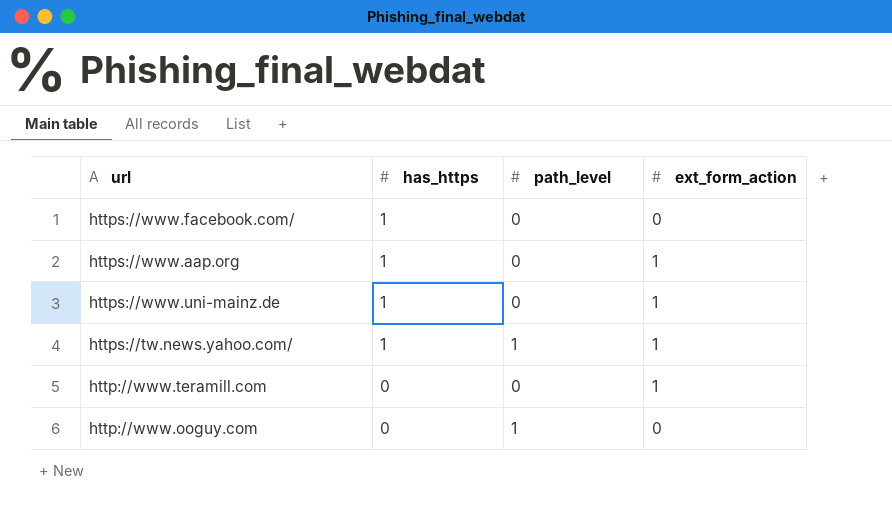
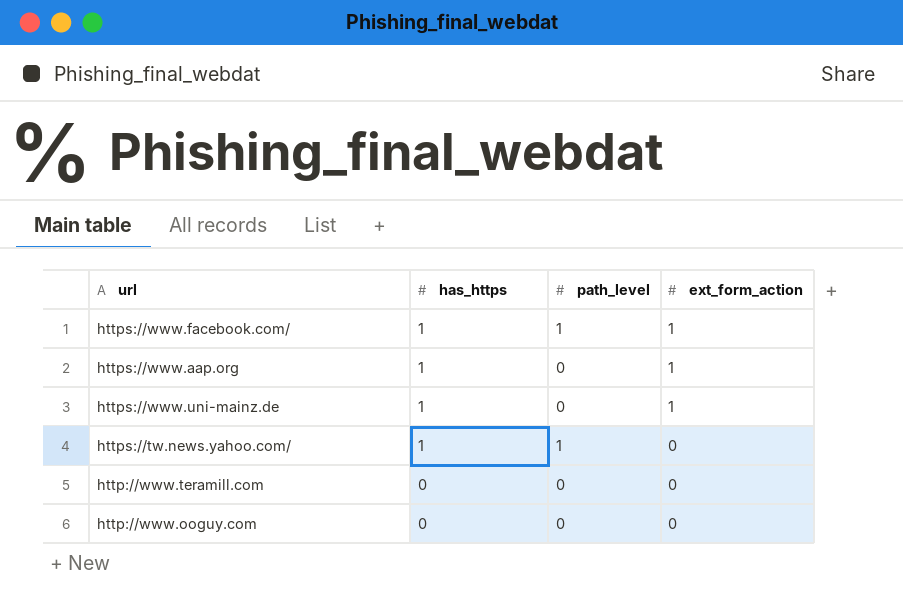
https://www.facebook.com/ | path_level: 0 -> 1
https://www.facebook.com/ | ext_form_action: 0 -> 1
https://tw.news.yahoo.com/ | ext_form_action: 1 -> 0
http://www.teramill.com | ext_form_action: 1 -> 0
http://www.ooguy.com | path_level: 1 -> 0

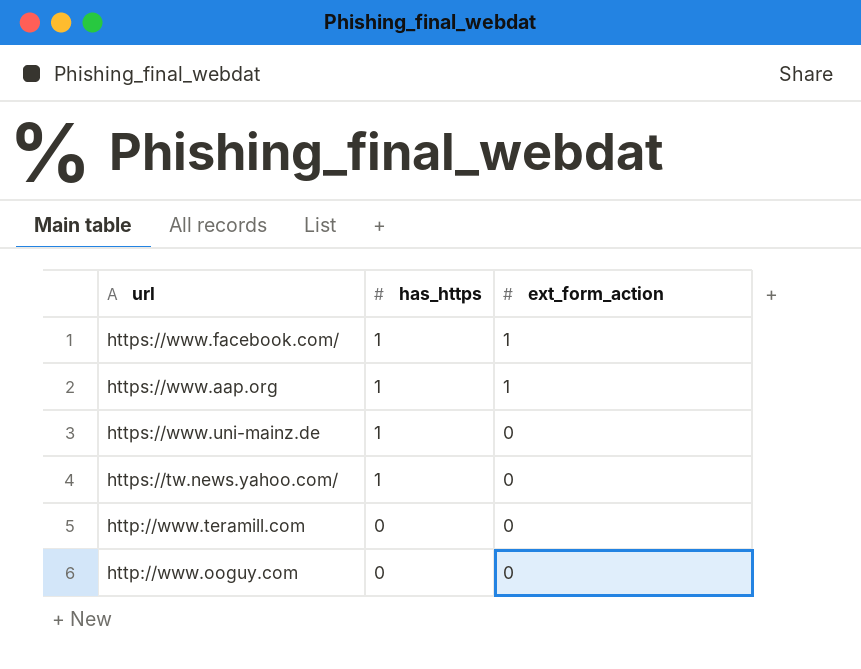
column path_level | position: 3 -> none
https://www.uni-mainz.de | ext_form_action: 1 -> 0

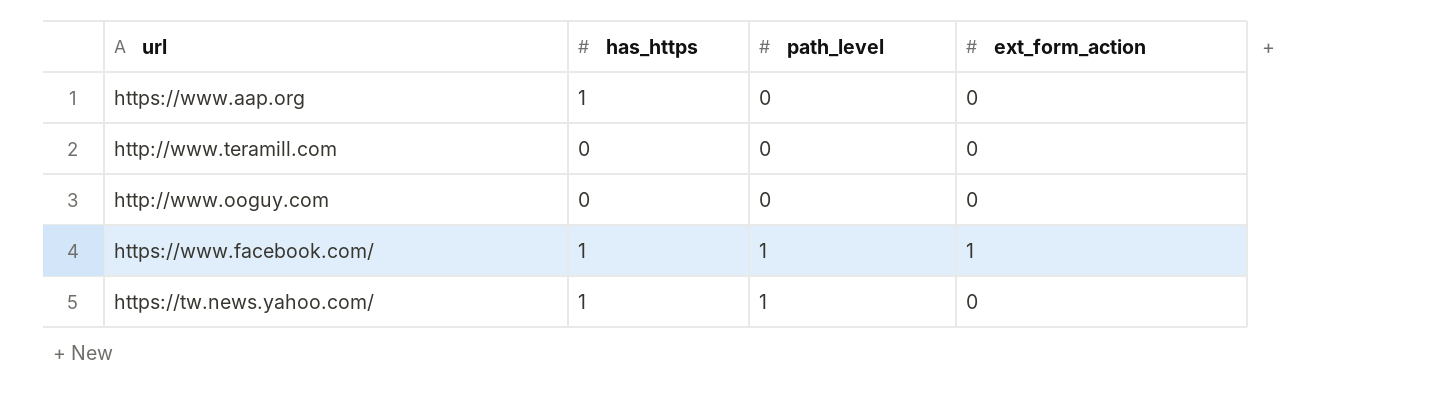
row order: has_https descending -> path_level ascending
column path_level | position: none -> 3
row https://www.uni-mainz.de: 1 | 0 -> none
https://www.aap.org | ext_form_action: 1 -> 0

